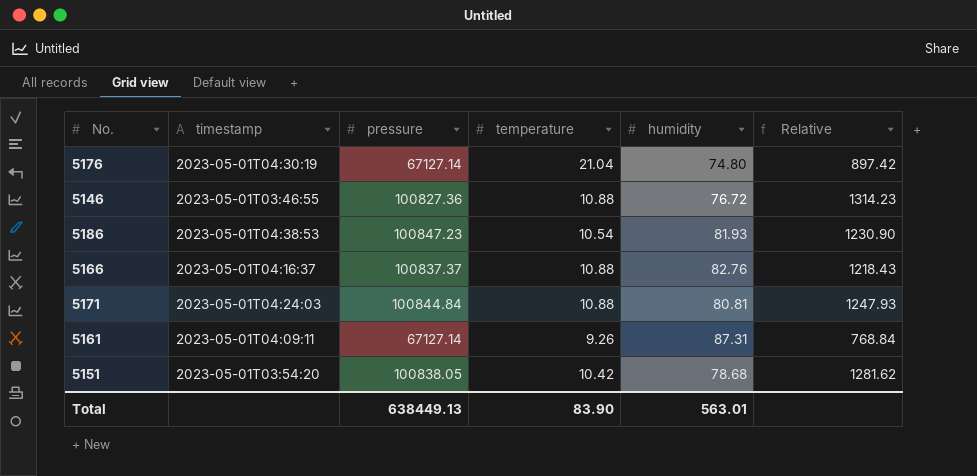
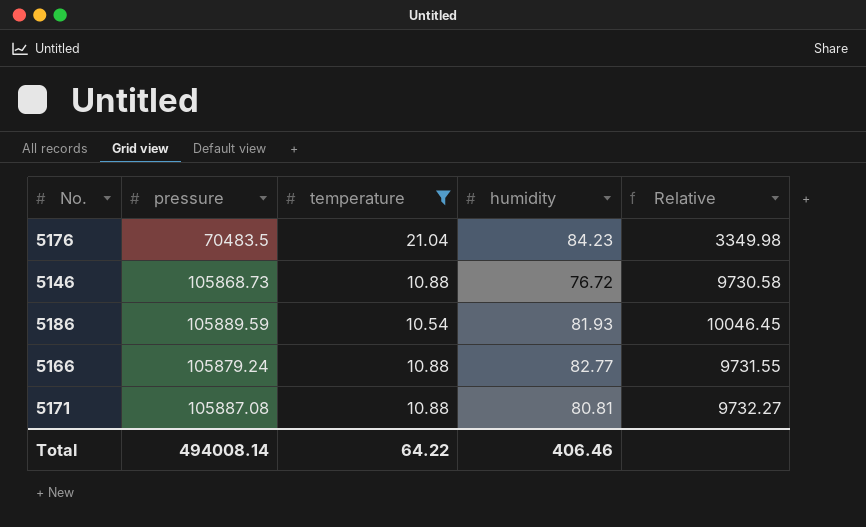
filter: none -> temperature >= 10.54
column timestamp | position: 2 -> none
column Relative | formula: [pressure] / [humidity] -> [pressure] / [temperature]
5176 | pressure: 67127.14 -> 70483.5
5176 | humidity: 74.80 -> 84.23
5146 | pressure: 100827.36 -> 105868.73
5186 | pressure: 100847.23 -> 105889.59
5166 | pressure: 100837.37 -> 105879.24
5166 | humidity: 82.76 -> 82.77
5171 | pressure: 100844.84 -> 105887.08
Total | pressure: 638449.13 -> 494008.14
Total | temperature: 83.90 -> 64.22
Total | humidity: 563.01 -> 406.46

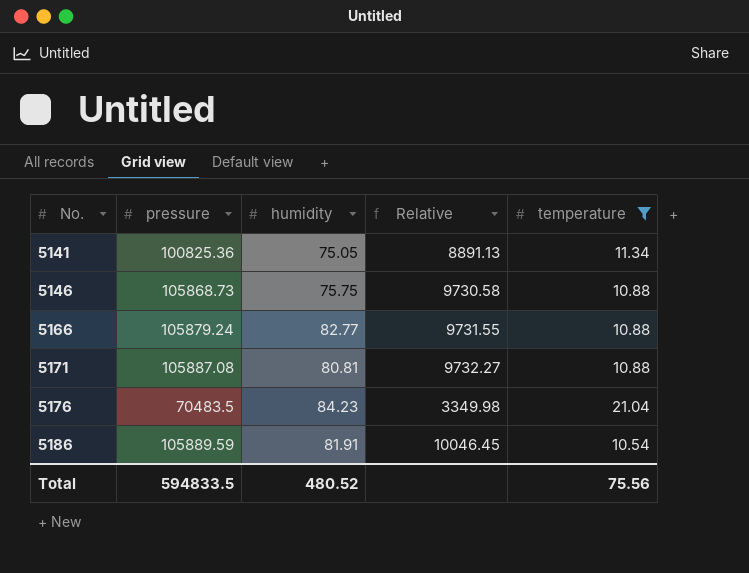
row order: none -> No. ascending
column temperature | position: 3 -> 5
row 5141: none -> 100825.36 | 75.05 | 8891.13 | 11.34
5146 | humidity: 76.72 -> 75.75
5186 | humidity: 81.93 -> 81.91
Total | pressure: 494008.14 -> 594833.5
Total | humidity: 406.46 -> 480.52
Total | temperature: 64.22 -> 75.56

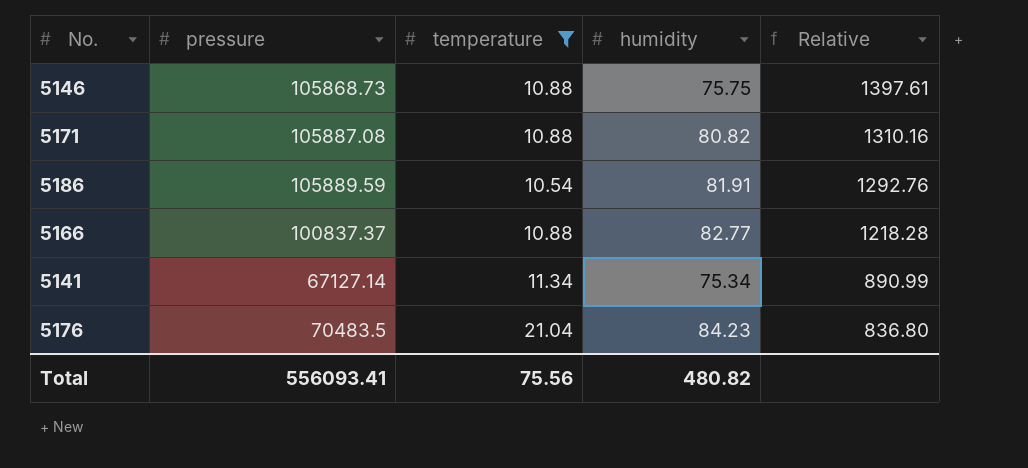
row order: No. ascending -> Relative descending
column temperature | position: 5 -> 3
column Relative | formula: [pressure] / [temperature] -> [pressure] / [humidity]
5171 | humidity: 80.81 -> 80.82
5166 | pressure: 105879.24 -> 100837.37
5141 | pressure: 100825.36 -> 67127.14
5141 | humidity: 75.05 -> 75.34
Total | pressure: 594833.5 -> 556093.41
Total | humidity: 480.52 -> 480.82

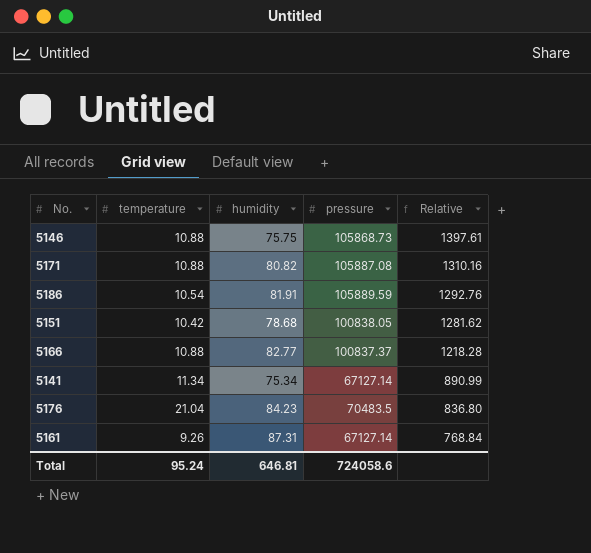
filter: temperature >= 10.54 -> none
column pressure | position: 2 -> 4
Total | temperature: 75.56 -> 95.24
Total | humidity: 480.82 -> 646.81
Total | pressure: 556093.41 -> 724058.6

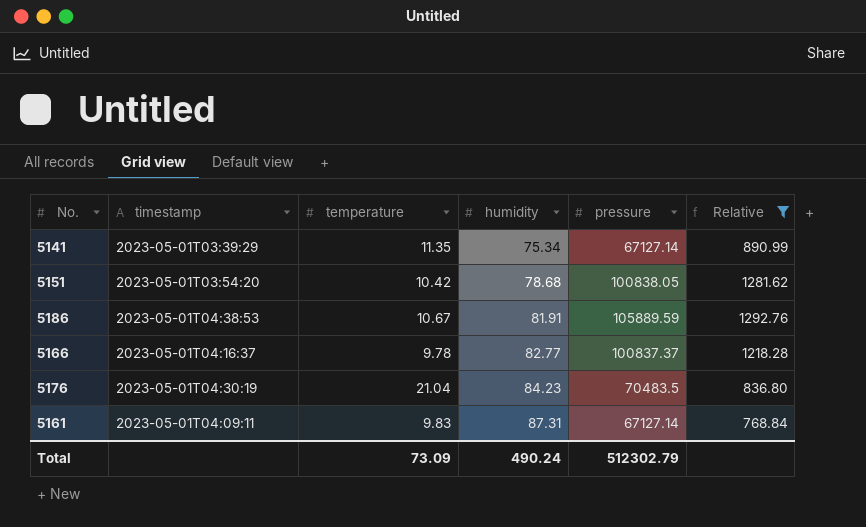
filter: none -> Relative <= 1292.76
row order: Relative descending -> humidity ascending
column timestamp | position: none -> 2
5141 | temperature: 11.34 -> 11.35
5186 | temperature: 10.54 -> 10.67
5166 | temperature: 10.88 -> 9.78
5161 | temperature: 9.26 -> 9.83
Total | temperature: 95.24 -> 73.09
Total | humidity: 646.81 -> 490.24
Total | pressure: 724058.6 -> 512302.79

